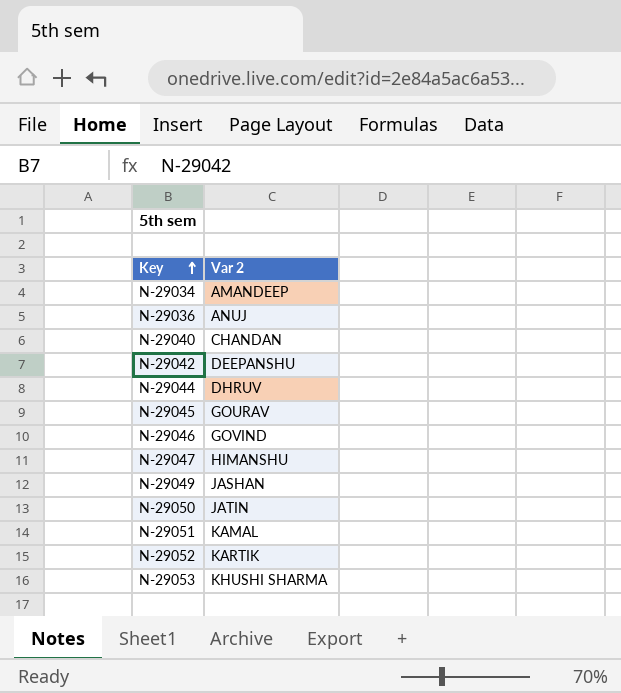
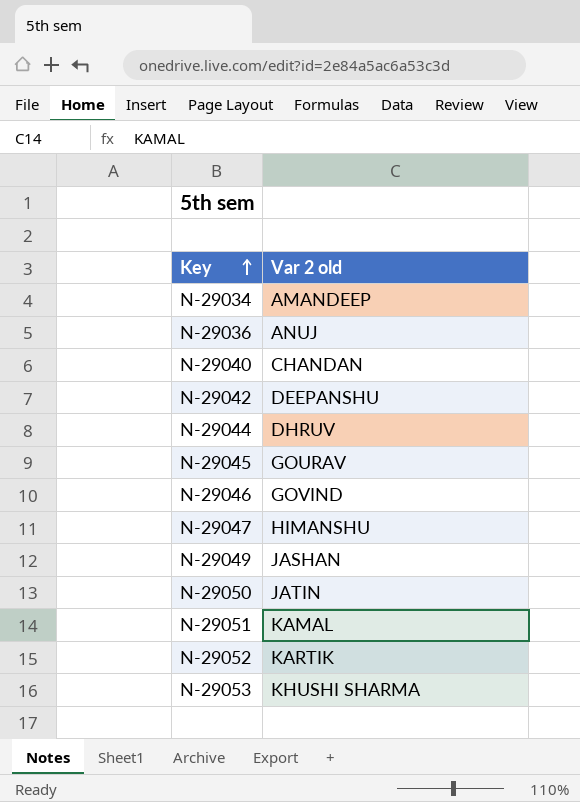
column name: Var 2 -> Var 2 old

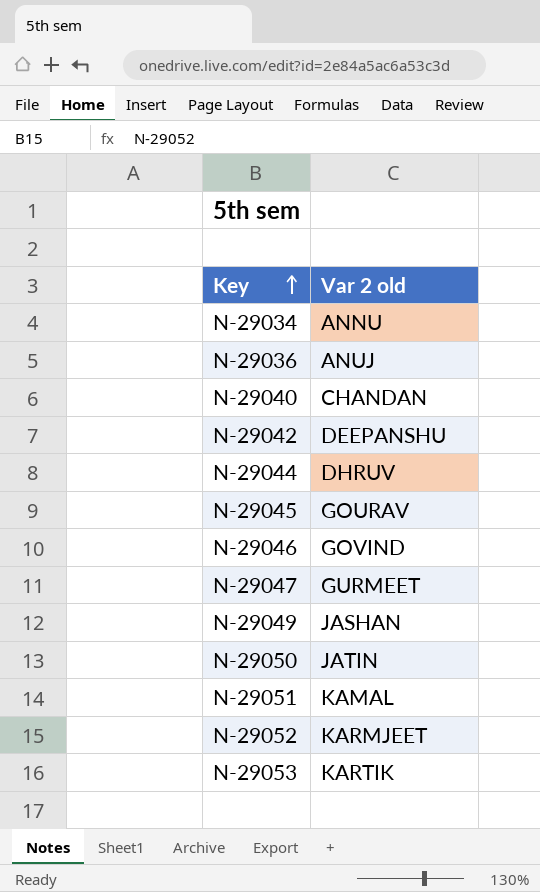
N-29034 | Var 2 old: AMANDEEP -> ANNU
N-29047 | Var 2 old: HIMANSHU -> GURMEET
N-29052 | Var 2 old: KARTIK -> KARMJEET
N-29053 | Var 2 old: KHUSHI SHARMA -> KARTIK

